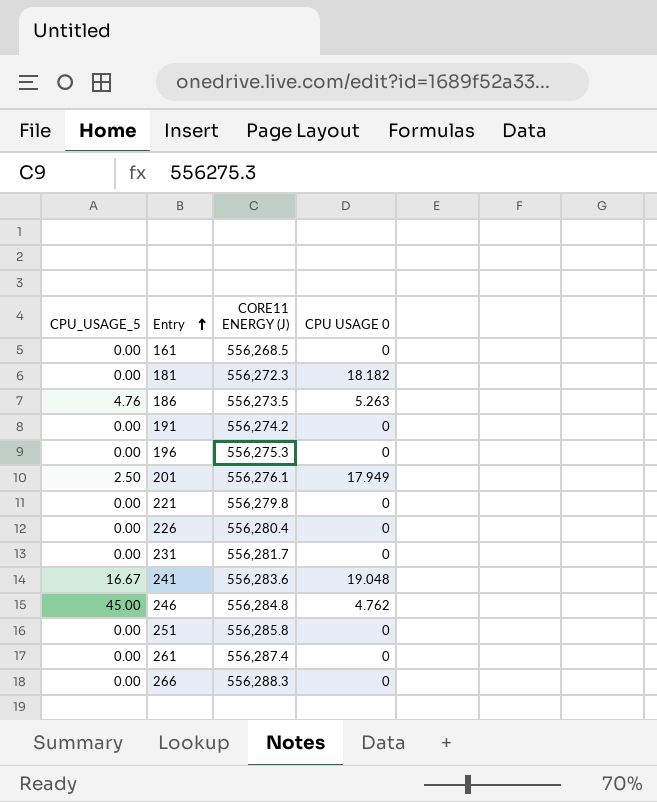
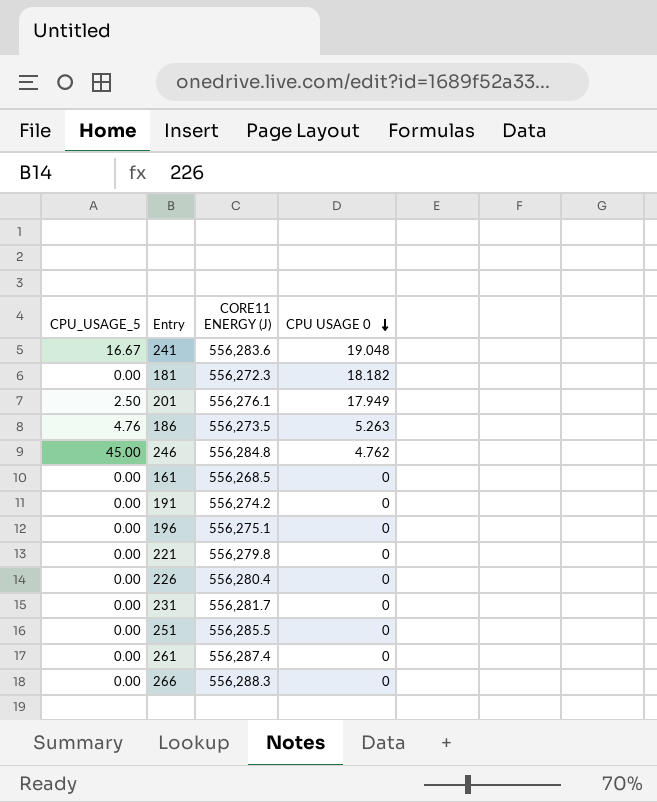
row order: Entry ascending -> CPU USAGE 0 descending
196 | CORE11 ENERGY (J): 556,275.3 -> 556,275.1
251 | CORE11 ENERGY (J): 556,285.8 -> 556,285.5

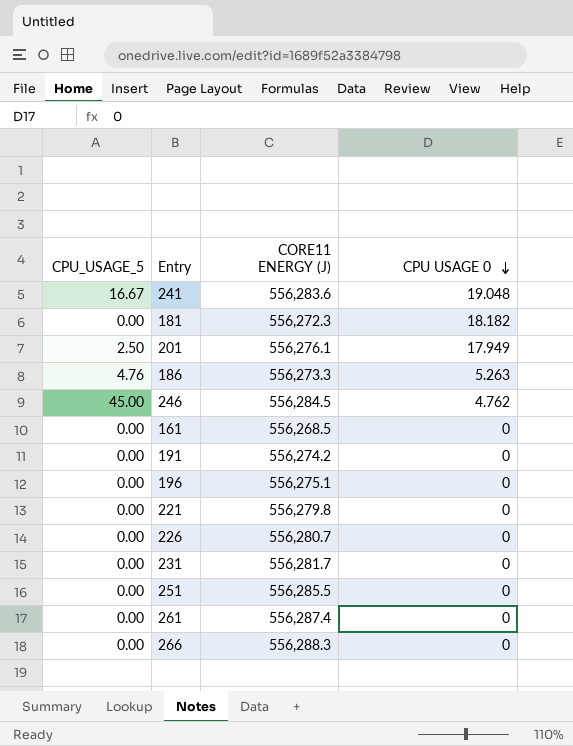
186 | CORE11 ENERGY (J): 556,273.5 -> 556,273.3
246 | CORE11 ENERGY (J): 556,284.8 -> 556,284.5
226 | CORE11 ENERGY (J): 556,280.4 -> 556,280.7

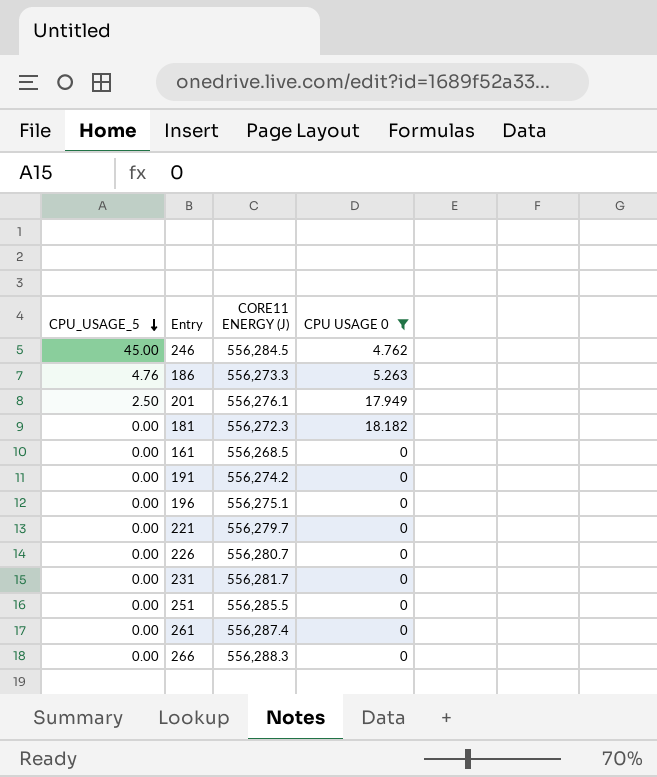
filter: none -> CPU USAGE 0 != 19.048
row order: CPU USAGE 0 descending -> CPU_USAGE_5 descending
221 | CORE11 ENERGY (J): 556,279.8 -> 556,279.7

